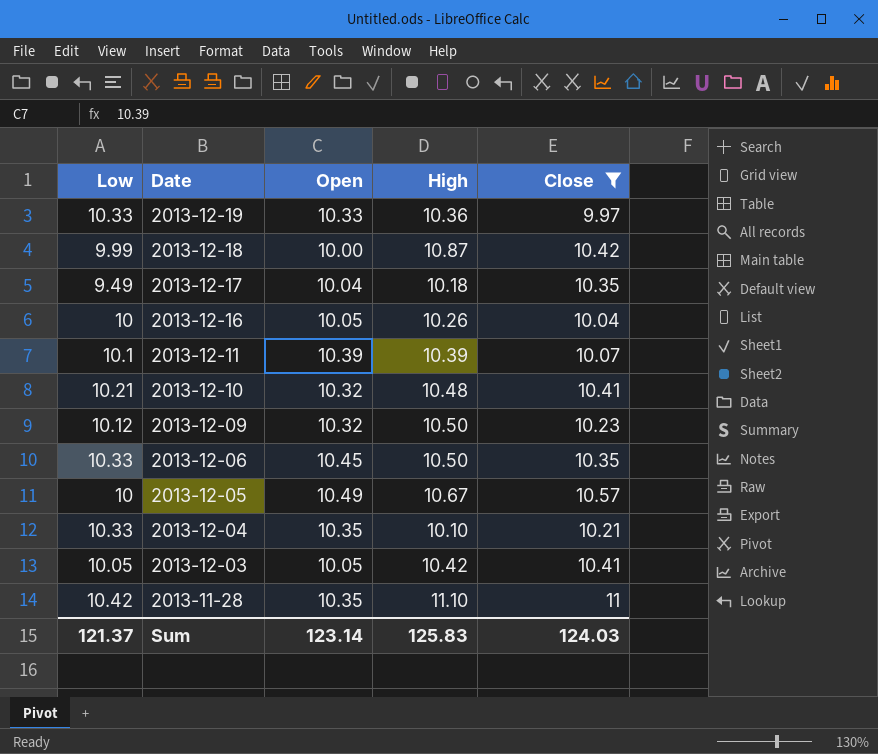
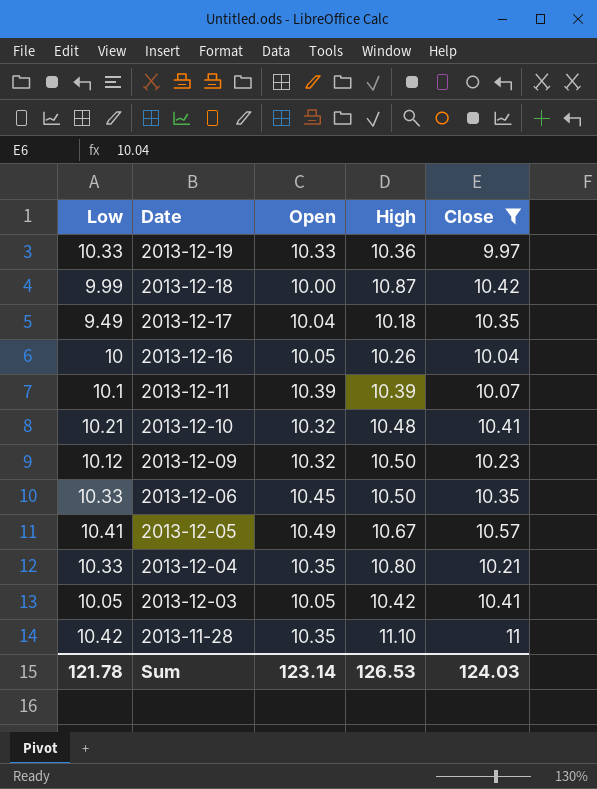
2013-12-05 | Low: 10 -> 10.41
2013-12-04 | High: 10.10 -> 10.80
Sum | Low: 121.37 -> 121.78
Sum | High: 125.83 -> 126.53

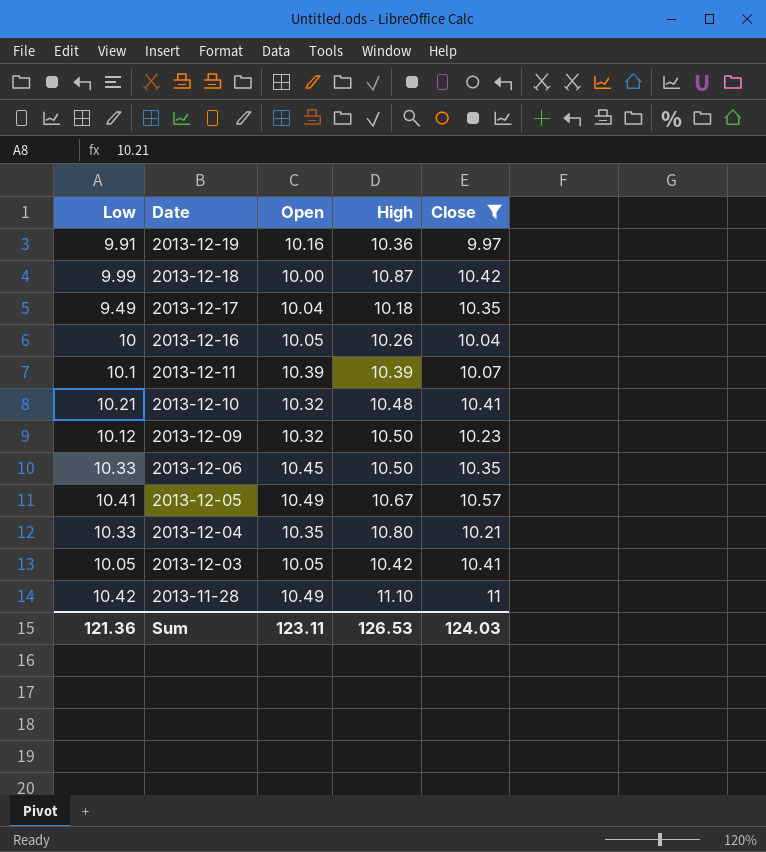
2013-12-19 | Low: 10.33 -> 9.91
2013-12-19 | Open: 10.33 -> 10.16
2013-11-28 | Open: 10.35 -> 10.49
Sum | Low: 121.78 -> 121.36
Sum | Open: 123.14 -> 123.11

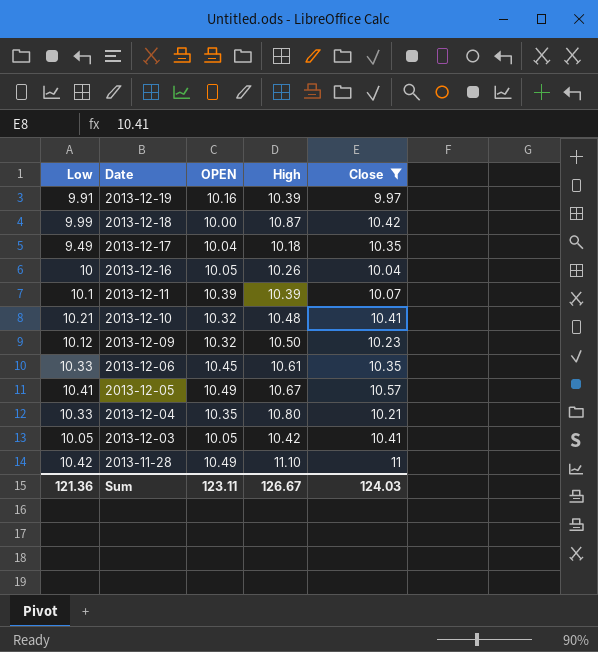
column name: Open -> OPEN
2013-12-19 | High: 10.36 -> 10.39
2013-12-06 | High: 10.50 -> 10.61
Sum | High: 126.53 -> 126.67

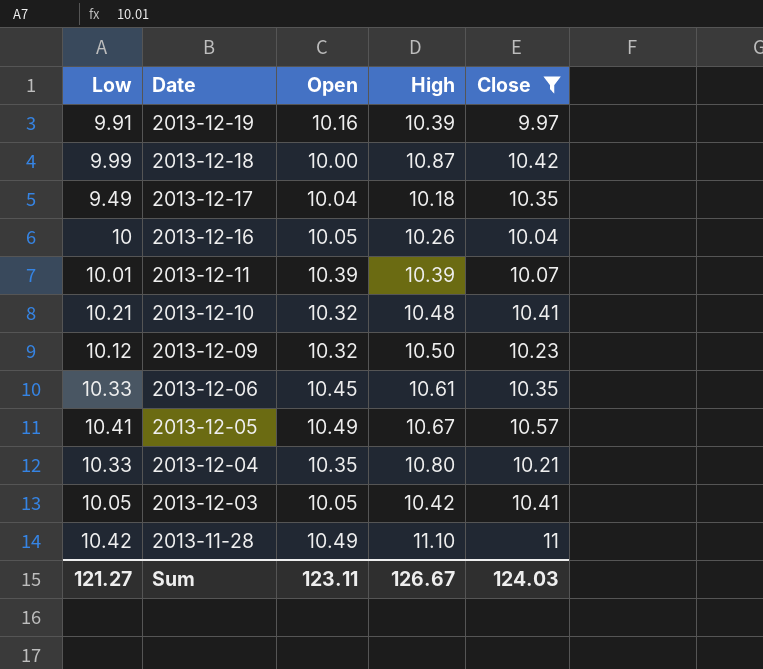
column name: OPEN -> Open
2013-12-11 | Low: 10.1 -> 10.01
Sum | Low: 121.36 -> 121.27

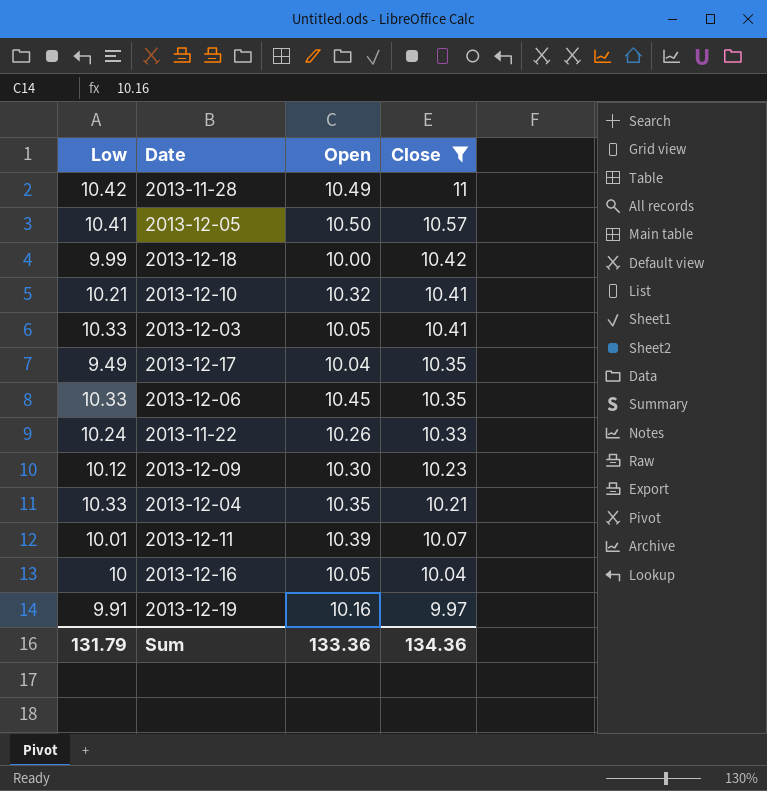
row order: Date descending -> Close descending
column High | position: 4 -> none
2013-12-05 | Open: 10.49 -> 10.50
2013-12-03 | Low: 10.05 -> 10.33
row 2013-11-22: none -> 10.24 | 10.26 | 10.33
2013-12-09 | Open: 10.32 -> 10.30
Sum | Low: 121.27 -> 131.79
Sum | Open: 123.11 -> 133.36
Sum | Close: 124.03 -> 134.36

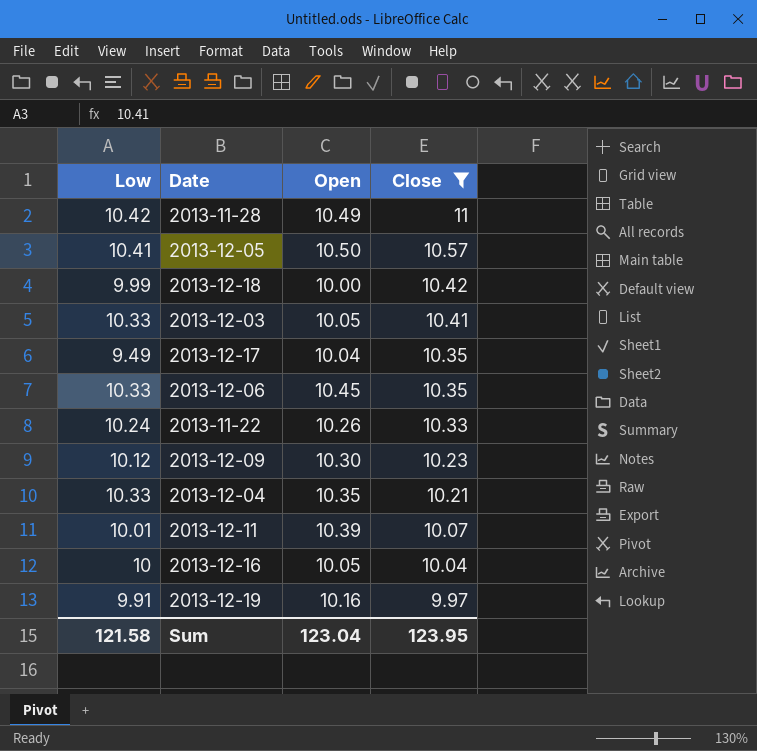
row 2013-12-10: 10.21 | 10.32 | 10.41 -> none
Sum | Low: 131.79 -> 121.58
Sum | Open: 133.36 -> 123.04
Sum | Close: 134.36 -> 123.95

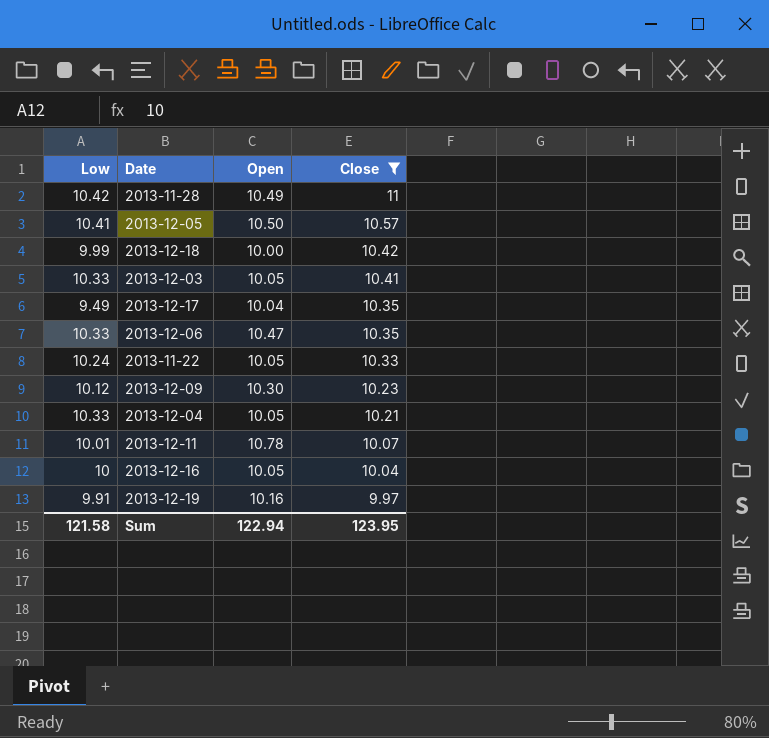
2013-12-06 | Open: 10.45 -> 10.47
2013-11-22 | Open: 10.26 -> 10.05
2013-12-04 | Open: 10.35 -> 10.05
2013-12-11 | Open: 10.39 -> 10.78
Sum | Open: 123.04 -> 122.94

